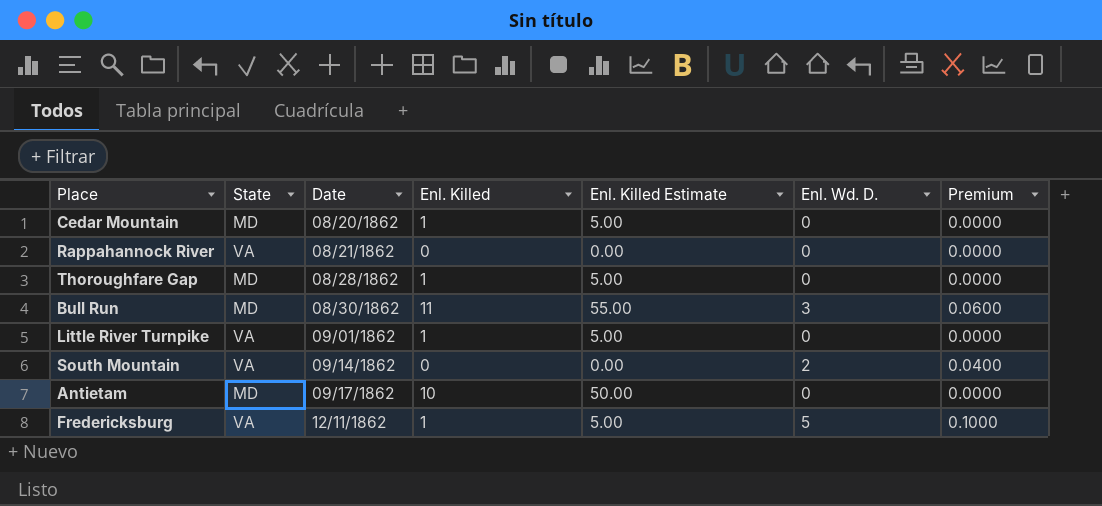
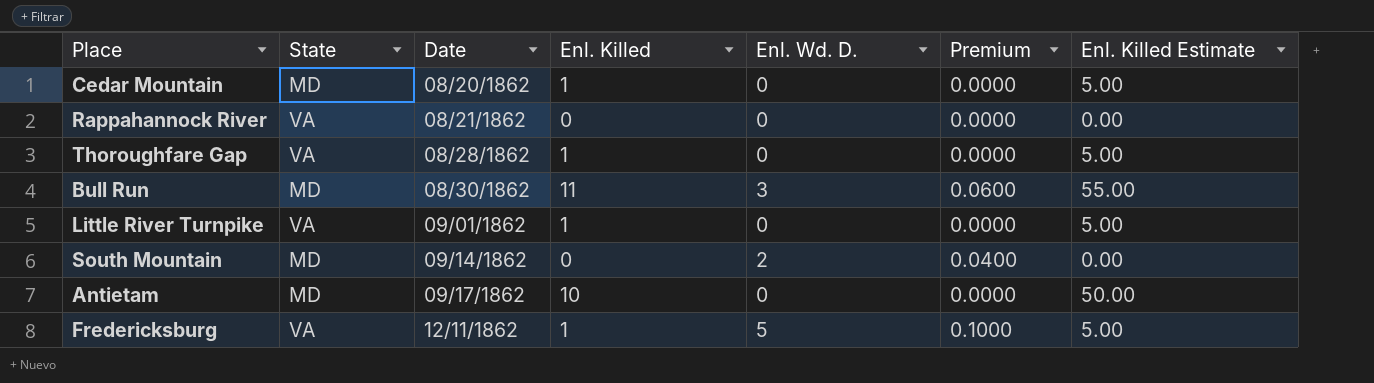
column Enl. Killed Estimate | position: 5 -> 7
Thoroughfare Gap | State: MD -> VA
South Mountain | State: VA -> MD

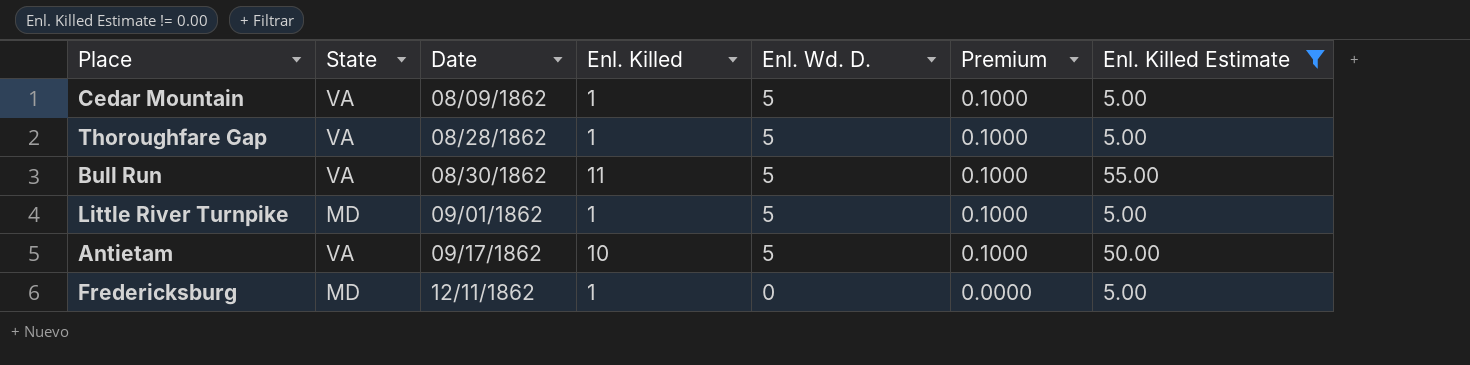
filter: none -> Enl. Killed Estimate != 0.00
Cedar Mountain | State: MD -> VA
Cedar Mountain | Date: 08/20/1862 -> 08/09/1862
Cedar Mountain | Enl. Wd. D.: 0 -> 5
Cedar Mountain | Premium: 0.0000 -> 0.1000
Thoroughfare Gap | Enl. Wd. D.: 0 -> 5
Thoroughfare Gap | Premium: 0.0000 -> 0.1000
Bull Run | State: MD -> VA
Bull Run | Enl. Wd. D.: 3 -> 5
Bull Run | Premium: 0.0600 -> 0.1000
Little River Turnpike | State: VA -> MD
Little River Turnpike | Enl. Wd. D.: 0 -> 5
Little River Turnpike | Premium: 0.0000 -> 0.1000
Antietam | State: MD -> VA
Antietam | Enl. Wd. D.: 0 -> 5
Antietam | Premium: 0.0000 -> 0.1000
Fredericksburg | State: VA -> MD
Fredericksburg | Enl. Wd. D.: 5 -> 0
Fredericksburg | Premium: 0.1000 -> 0.0000

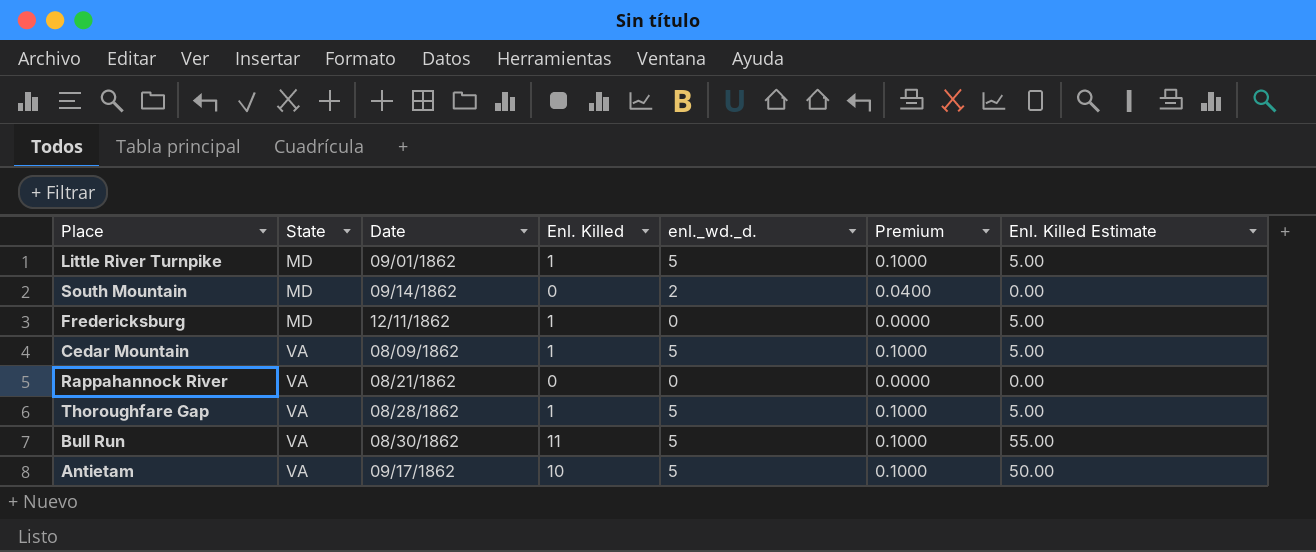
filter: Enl. Killed Estimate != 0.00 -> none
row order: Date ascending -> State ascending
column name: Enl. Wd. D. -> enl._wd._d.

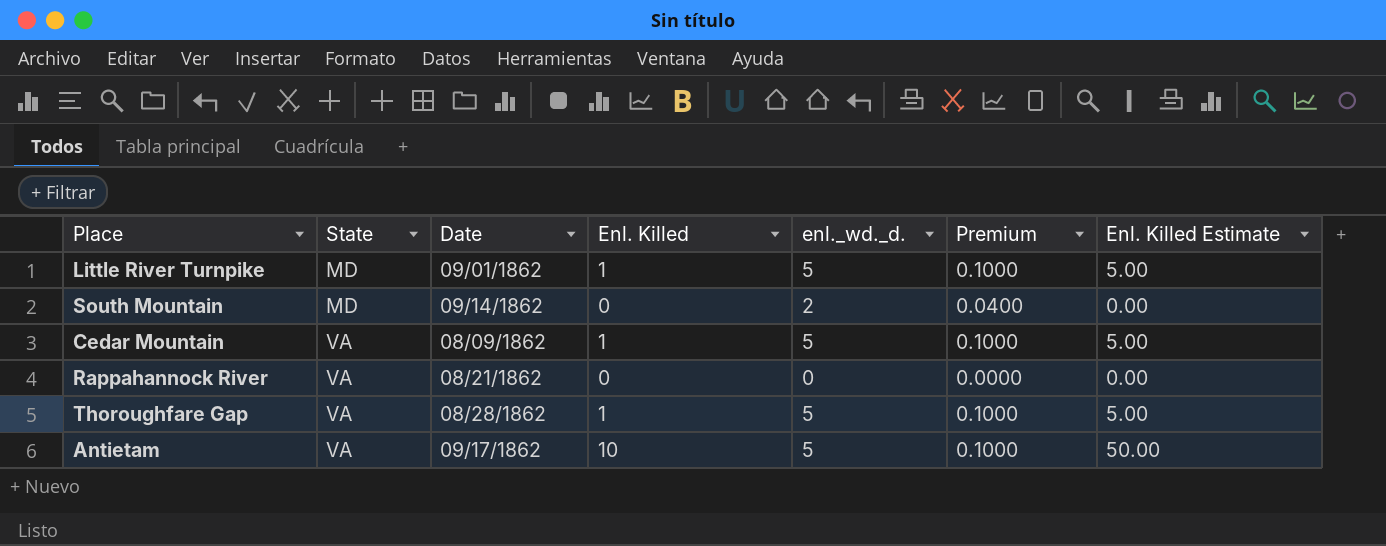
row Fredericksburg: MD | 12/11/1862 | 1 | 0 | 0.0000 | 5.00 -> none
row Bull Run: VA | 08/30/1862 | 11 | 5 | 0.1000 | 55.00 -> none

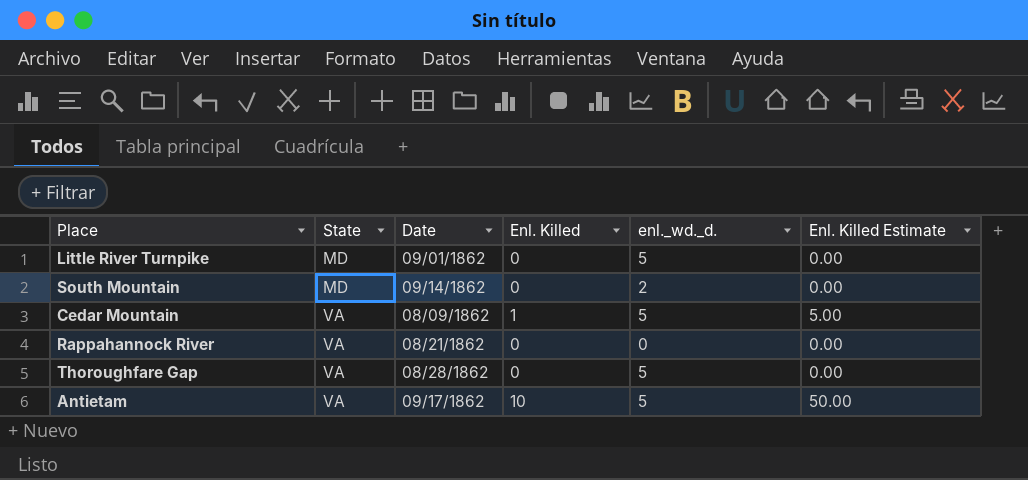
column Premium | formula: [enl._wd._d.] * 0.02 -> none
Little River Turnpike | Enl. Killed: 1 -> 0
Little River Turnpike | Enl. Killed Estimate: 5.00 -> 0.00
Thoroughfare Gap | Enl. Killed: 1 -> 0
Thoroughfare Gap | Enl. Killed Estimate: 5.00 -> 0.00

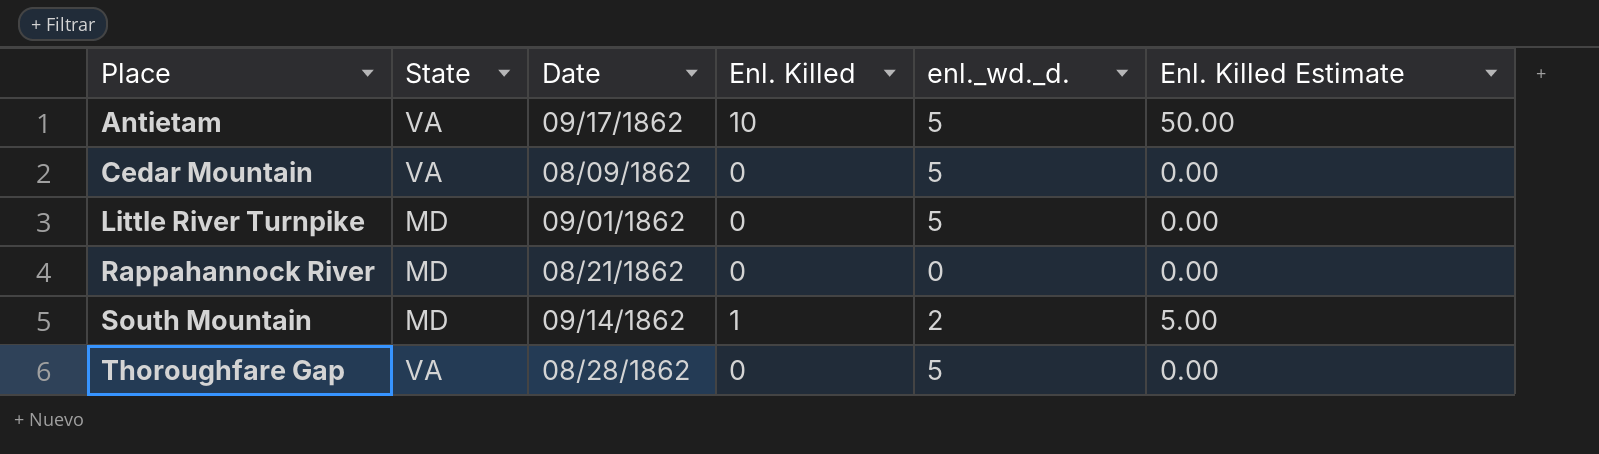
row order: State ascending -> Place ascending
Cedar Mountain | Enl. Killed: 1 -> 0
Cedar Mountain | Enl. Killed Estimate: 5.00 -> 0.00
Rappahannock River | State: VA -> MD
South Mountain | Enl. Killed: 0 -> 1
South Mountain | Enl. Killed Estimate: 0.00 -> 5.00

